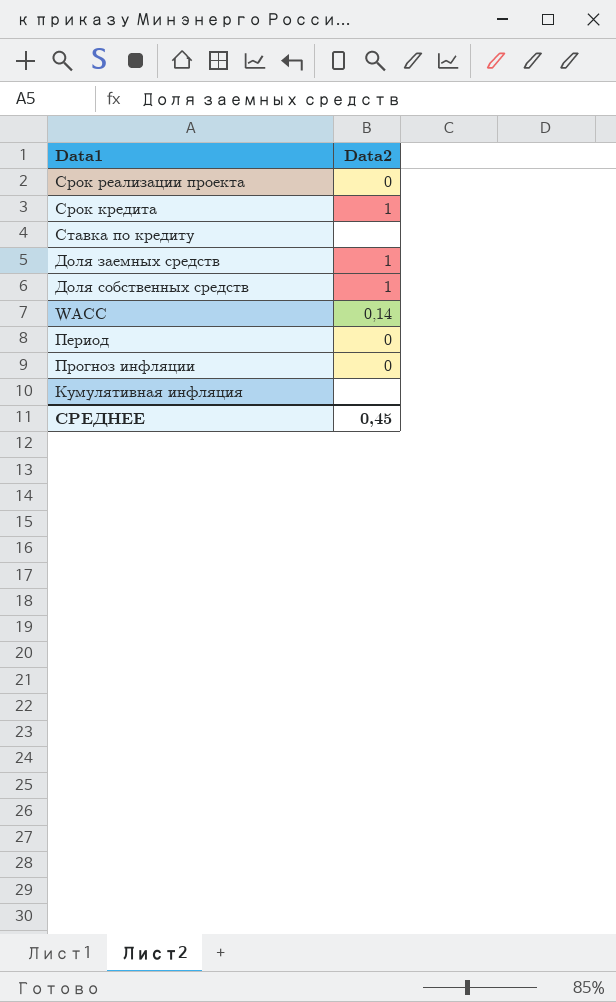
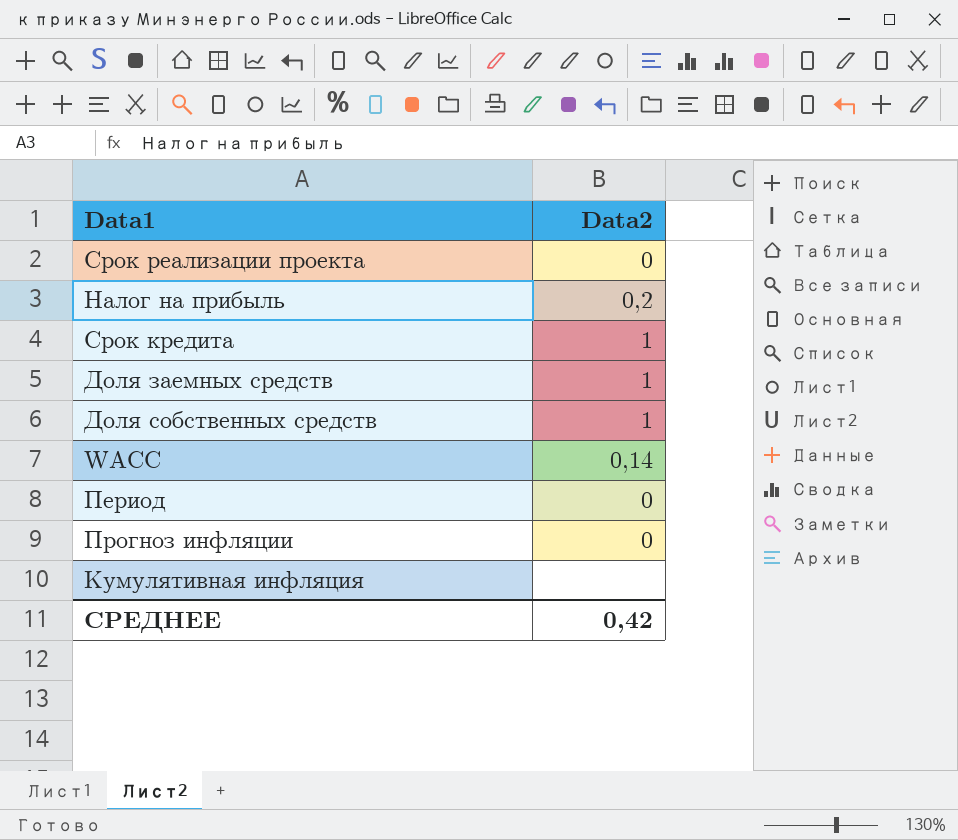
row Ставка по кредиту: none -> none
row Налог на прибыль: none -> 0,2
СРЕДНЕЕ | Data2: 0,45 -> 0,42

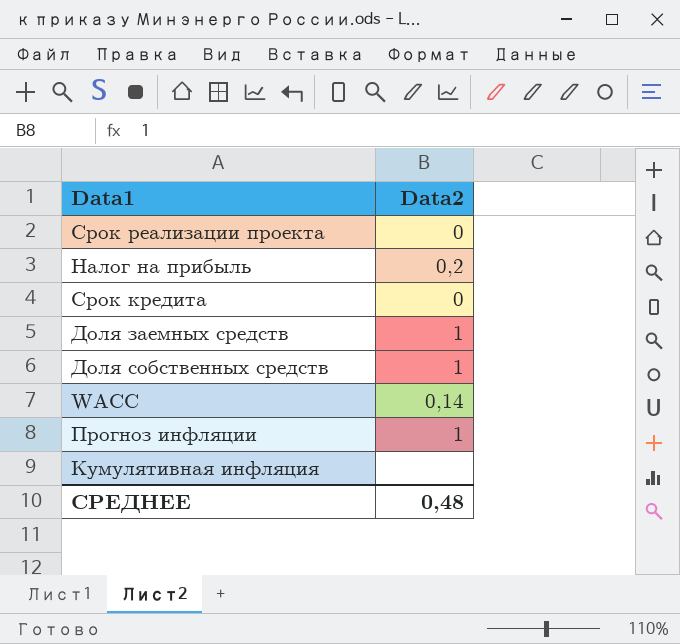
row Период: 0 -> none
Срок кредита | Data2: 1 -> 0
Прогноз инфляции | Data2: 0 -> 1
СРЕДНЕЕ | Data2: 0,42 -> 0,48

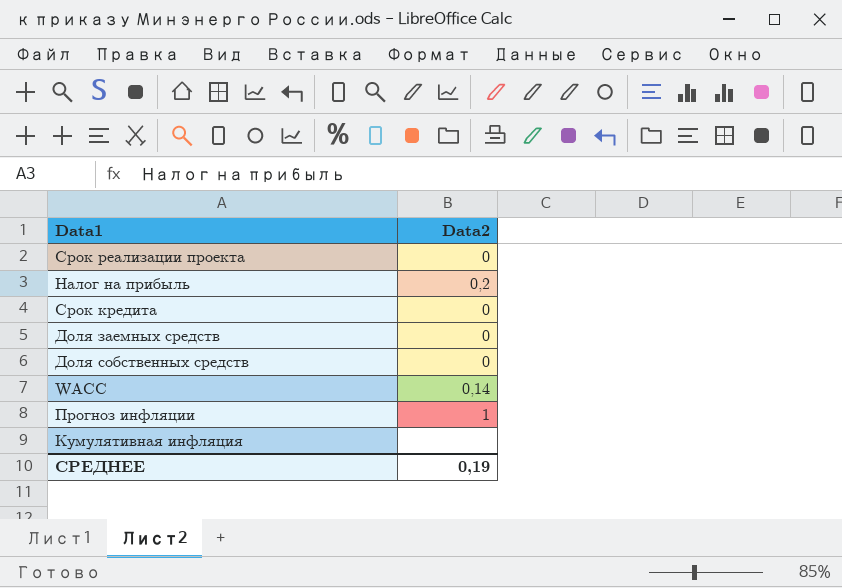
Доля заемных средств | Data2: 1 -> 0
Доля собственных средств | Data2: 1 -> 0
СРЕДНЕЕ | Data2: 0,48 -> 0,19

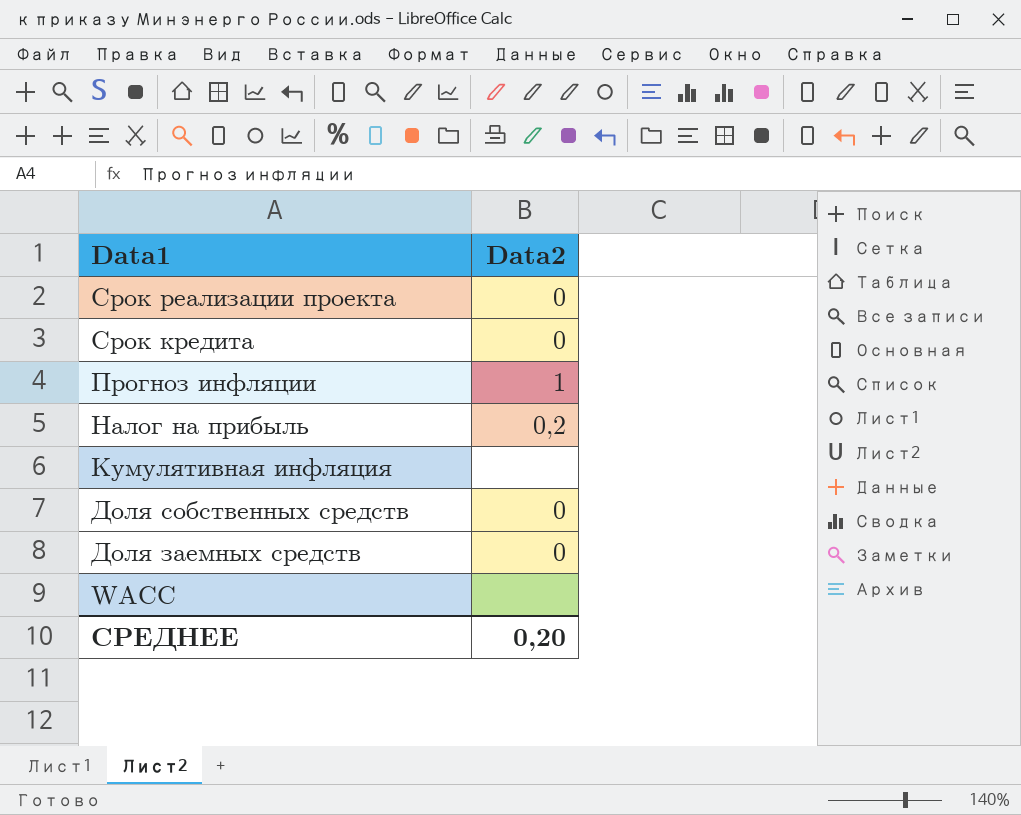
row order: none -> Data1 descending
WACC | Data2: 0,14 -> none
СРЕДНЕЕ | Data2: 0,19 -> 0,20

